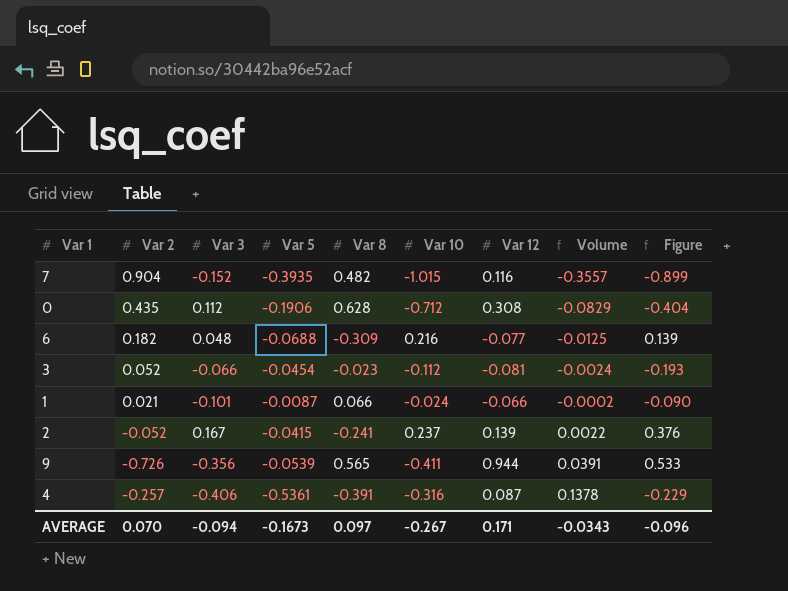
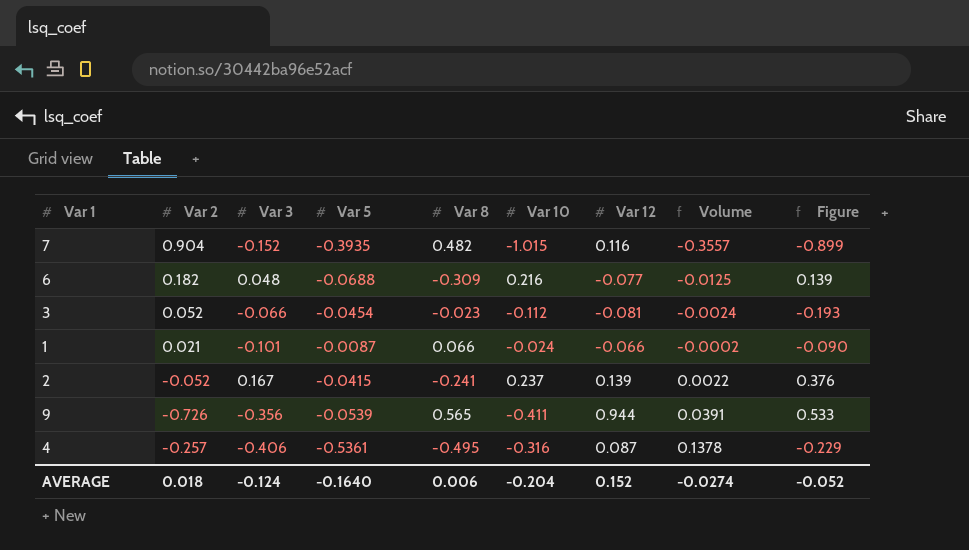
row 0: 0.435 | 0.112 | -0.1906 | 0.628 | -0.712 | 0.308 | -0.0829 | -0.404 -> none
4 | Var 8: -0.391 -> -0.495
AVERAGE | Var 2: 0.070 -> 0.018
AVERAGE | Var 3: -0.094 -> -0.124
AVERAGE | Var 5: -0.1673 -> -0.1640
AVERAGE | Var 8: 0.097 -> 0.006
AVERAGE | Var 10: -0.267 -> -0.204
AVERAGE | Var 12: 0.171 -> 0.152
AVERAGE | Volume: -0.0343 -> -0.0274
AVERAGE | Figure: -0.096 -> -0.052

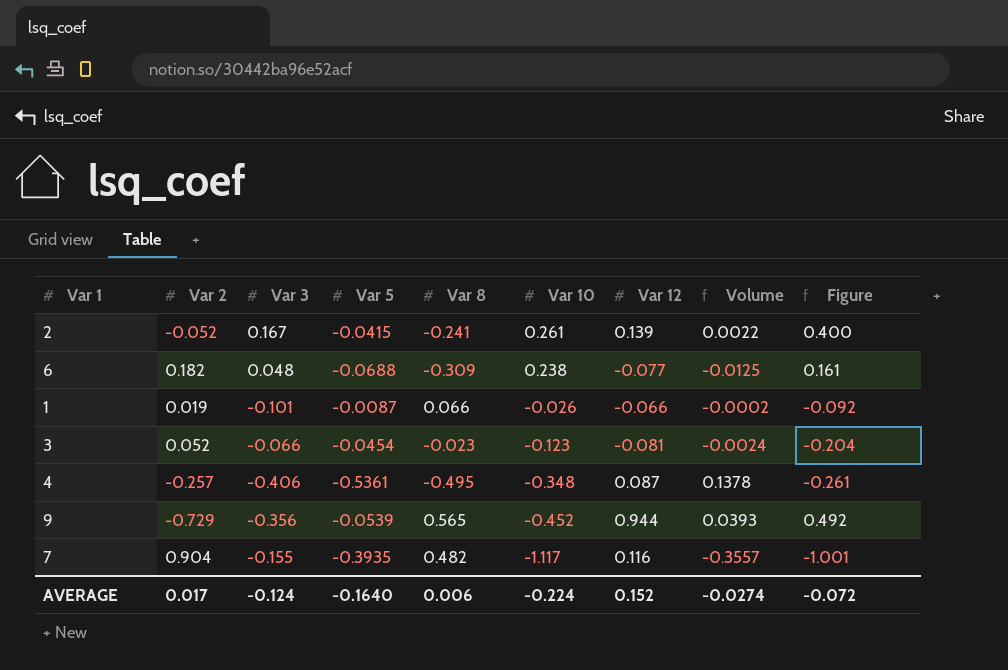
row order: Volume ascending -> Var 10 descending
2 | Var 10: 0.237 -> 0.261
2 | Figure: 0.376 -> 0.400
6 | Var 10: 0.216 -> 0.238
6 | Figure: 0.139 -> 0.161
1 | Var 2: 0.021 -> 0.019
1 | Var 10: -0.024 -> -0.026
1 | Figure: -0.090 -> -0.092
3 | Var 10: -0.112 -> -0.123
3 | Figure: -0.193 -> -0.204
4 | Var 10: -0.316 -> -0.348
4 | Figure: -0.229 -> -0.261
9 | Var 2: -0.726 -> -0.729
9 | Var 10: -0.411 -> -0.452
9 | Volume: 0.0391 -> 0.0393
9 | Figure: 0.533 -> 0.492
7 | Var 3: -0.152 -> -0.155
7 | Var 10: -1.015 -> -1.117
7 | Figure: -0.899 -> -1.001
AVERAGE | Var 2: 0.018 -> 0.017
AVERAGE | Var 10: -0.204 -> -0.224
AVERAGE | Figure: -0.052 -> -0.072

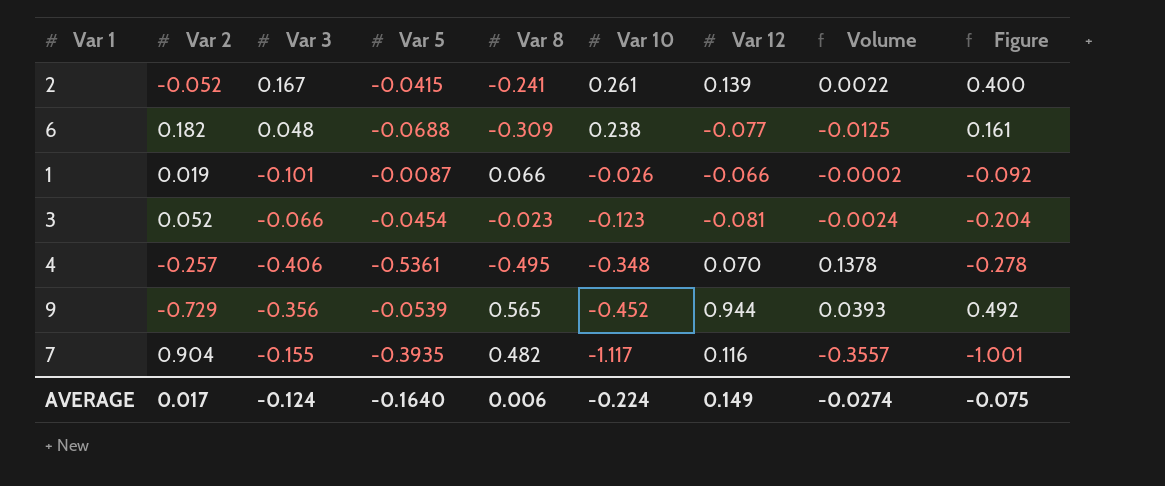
4 | Var 12: 0.087 -> 0.070
4 | Figure: -0.261 -> -0.278
AVERAGE | Var 12: 0.152 -> 0.149
AVERAGE | Figure: -0.072 -> -0.075

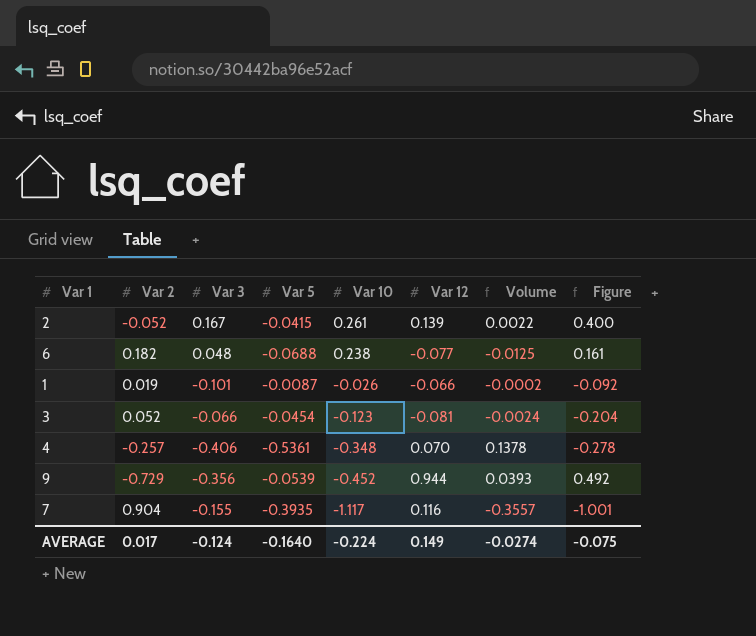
column Var 8 | position: 5 -> none

